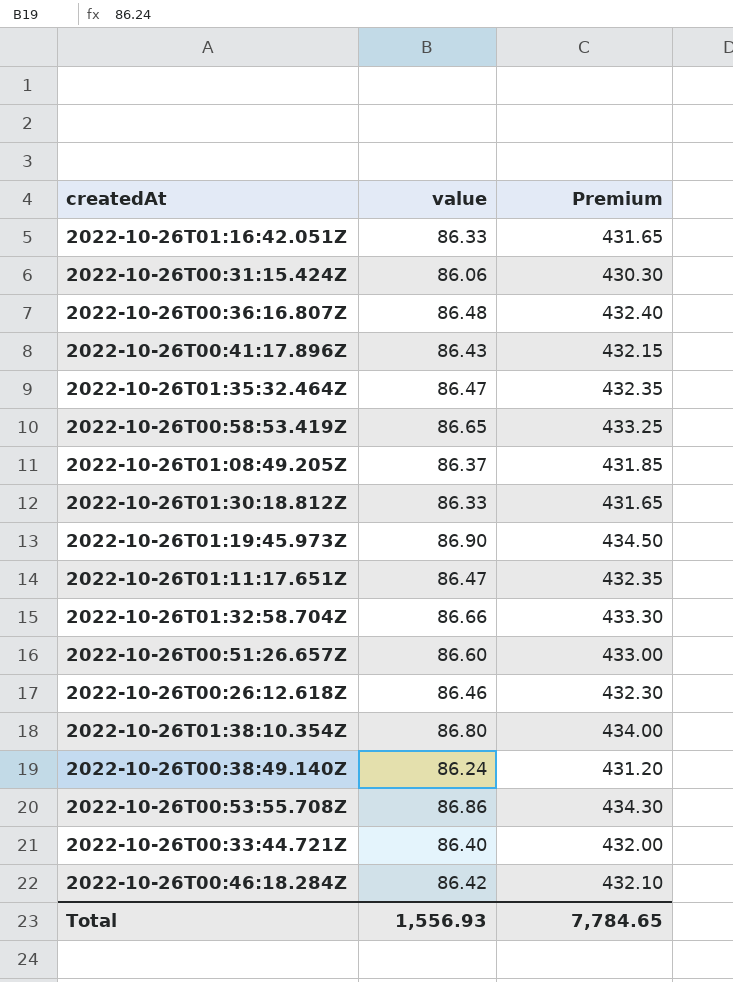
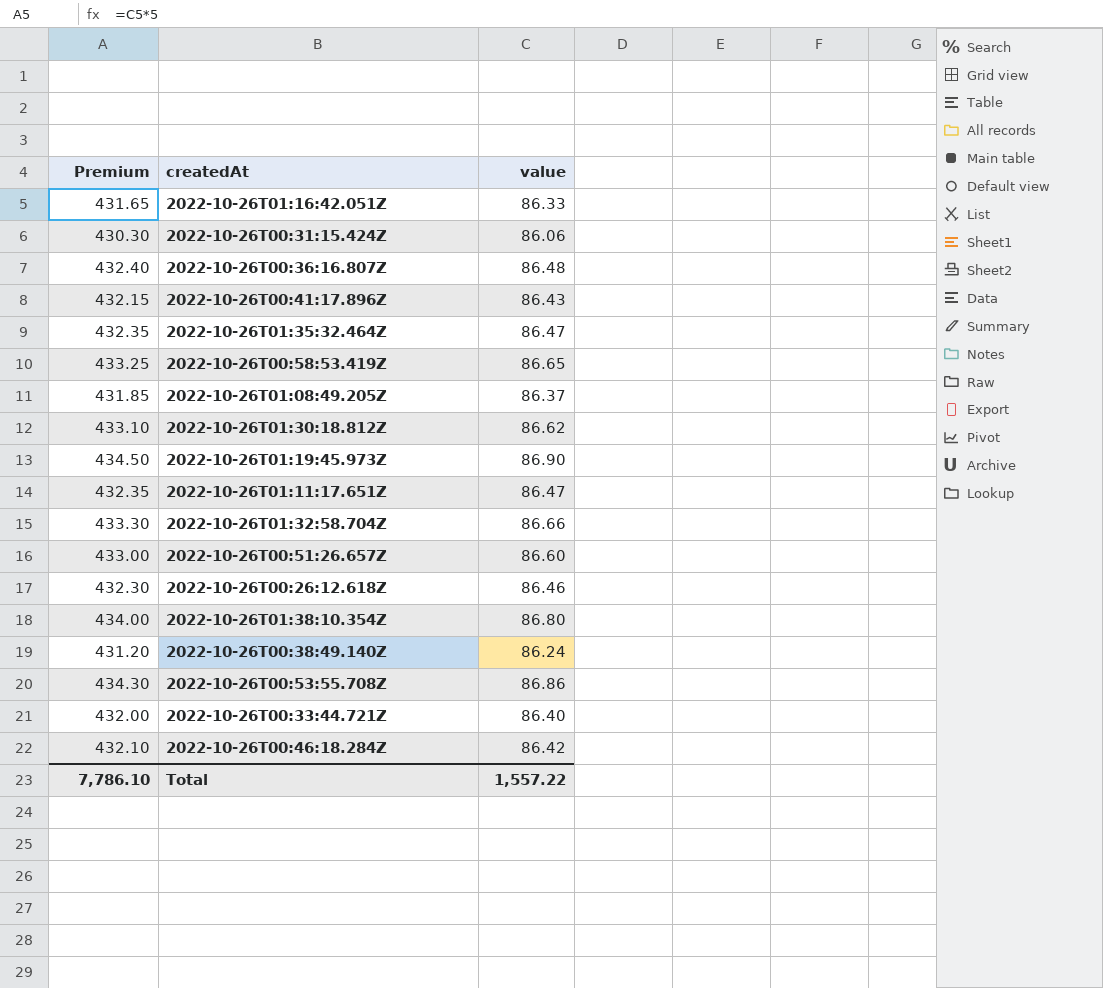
column Premium | position: 3 -> 1
2022-10-26T01:30:18.812Z | Premium: 431.65 -> 433.10
2022-10-26T01:30:18.812Z | value: 86.33 -> 86.62
Total | Premium: 7,784.65 -> 7,786.10
Total | value: 1,556.93 -> 1,557.22

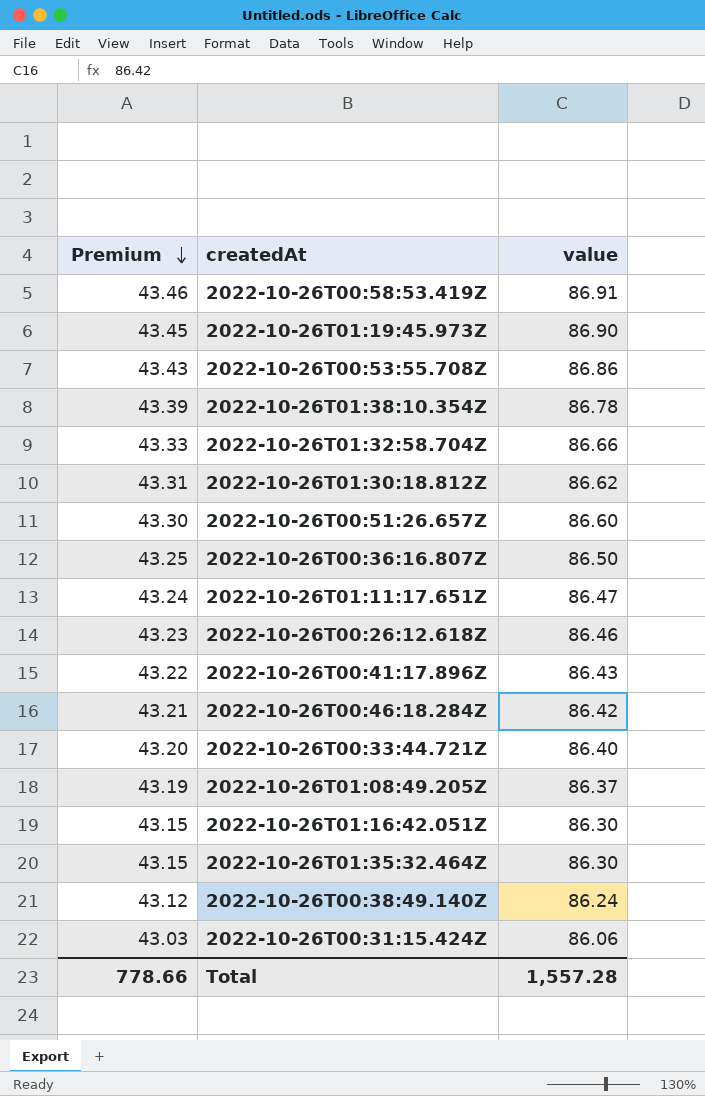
row order: none -> Premium descending
column Premium | formula: [value] * 5 -> [value] * 0.5
2022-10-26T00:58:53.419Z | value: 86.65 -> 86.91
2022-10-26T01:38:10.354Z | value: 86.80 -> 86.78
2022-10-26T00:36:16.807Z | value: 86.48 -> 86.50
2022-10-26T01:16:42.051Z | value: 86.33 -> 86.30
2022-10-26T01:35:32.464Z | value: 86.47 -> 86.30
Total | Premium: 7,786.10 -> 778.66
Total | value: 1,557.22 -> 1,557.28

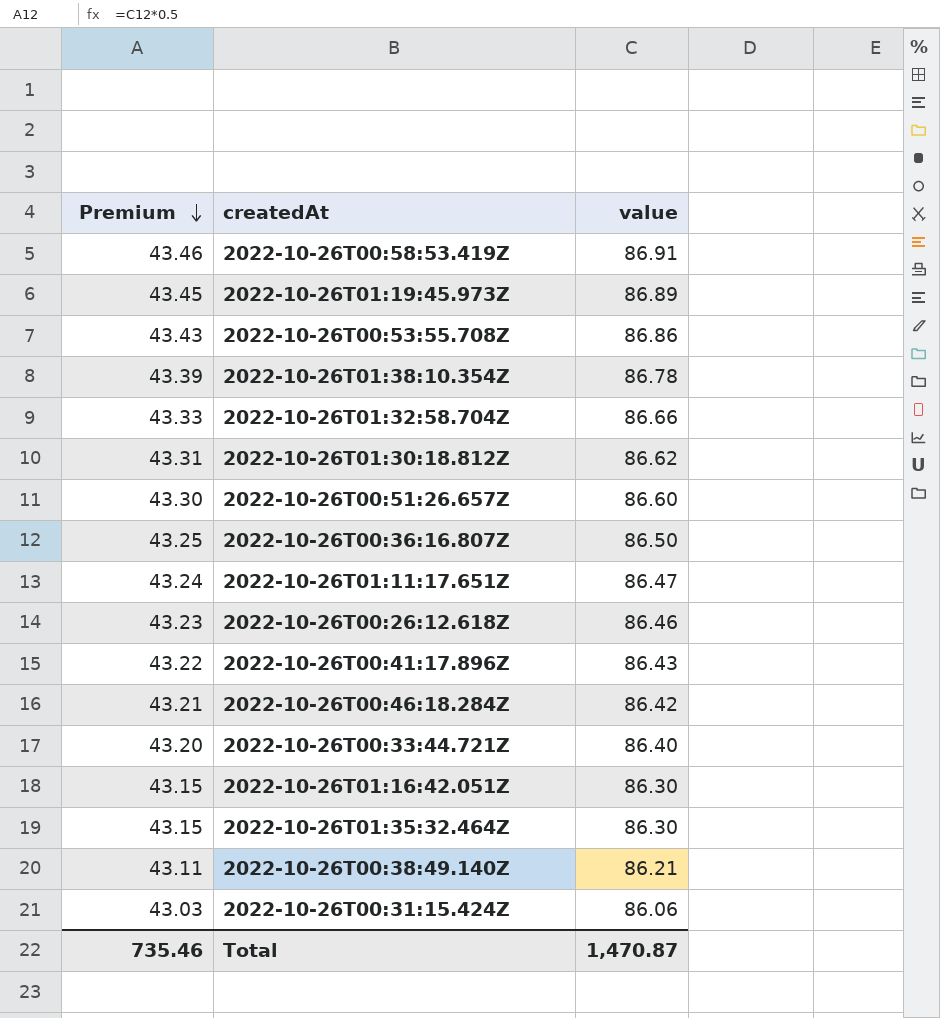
row 2022-10-26T01:08:49.205Z: 43.19 | 86.37 -> none
2022-10-26T01:19:45.973Z | value: 86.90 -> 86.89
2022-10-26T00:38:49.140Z | Premium: 43.12 -> 43.11
2022-10-26T00:38:49.140Z | value: 86.24 -> 86.21
Total | Premium: 778.66 -> 735.46
Total | value: 1,557.28 -> 1,470.87

